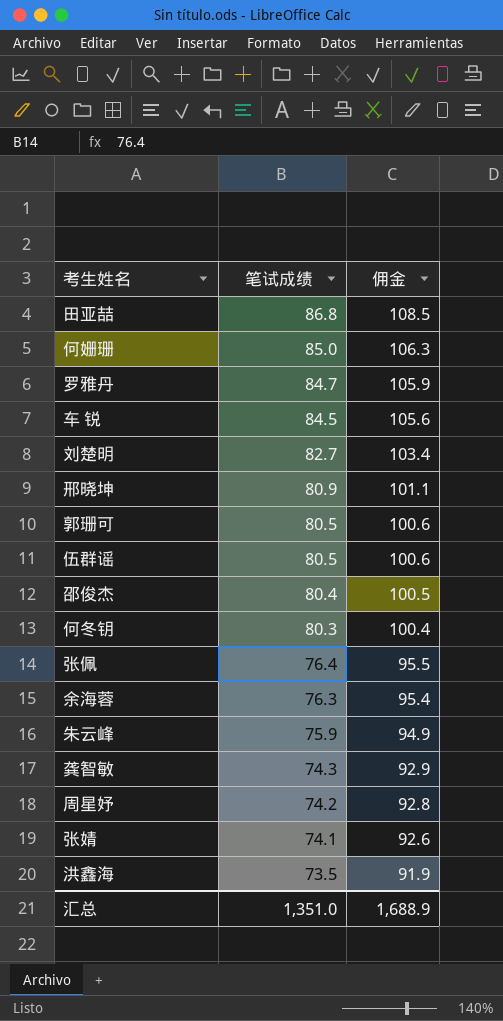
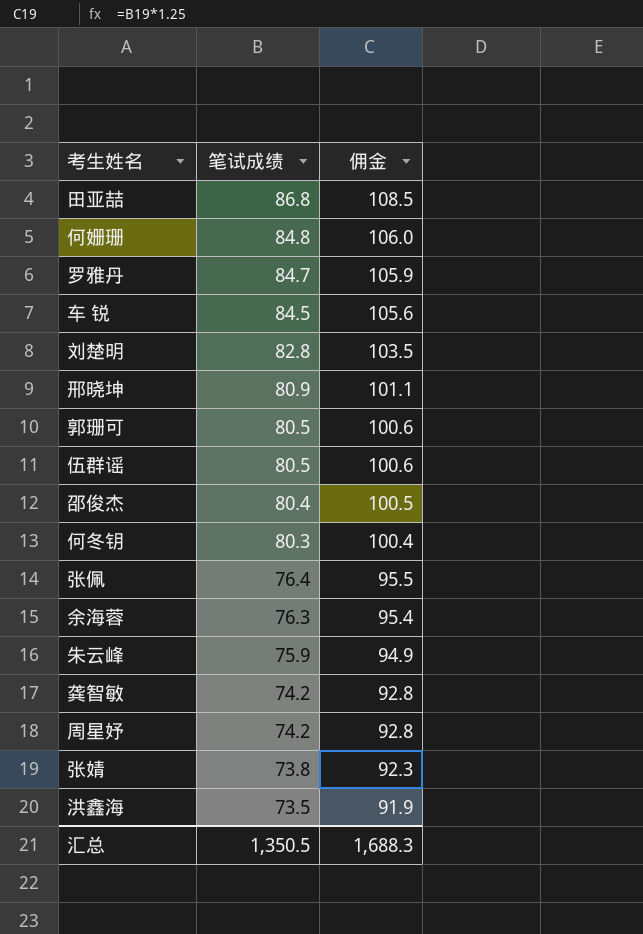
何姗珊 | 笔试成绩: 85.0 -> 84.8
何姗珊 | 佣金: 106.3 -> 106.0
刘楚明 | 笔试成绩: 82.7 -> 82.8
刘楚明 | 佣金: 103.4 -> 103.5
龚智敏 | 笔试成绩: 74.3 -> 74.2
龚智敏 | 佣金: 92.9 -> 92.8
张婧 | 笔试成绩: 74.1 -> 73.8
张婧 | 佣金: 92.6 -> 92.3
汇总 | 笔试成绩: 1,351.0 -> 1,350.5
汇总 | 佣金: 1,688.9 -> 1,688.3

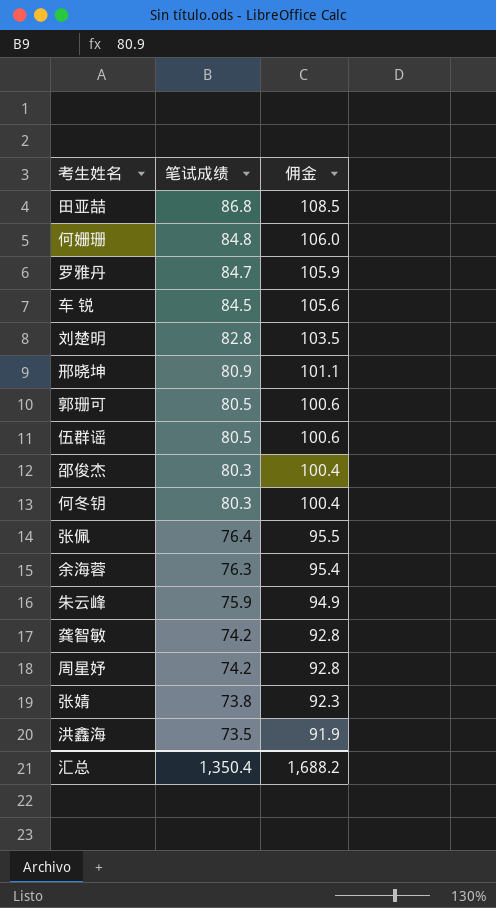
邵俊杰 | 笔试成绩: 80.4 -> 80.3
邵俊杰 | 佣金: 100.5 -> 100.4
汇总 | 笔试成绩: 1,350.5 -> 1,350.4
汇总 | 佣金: 1,688.3 -> 1,688.2

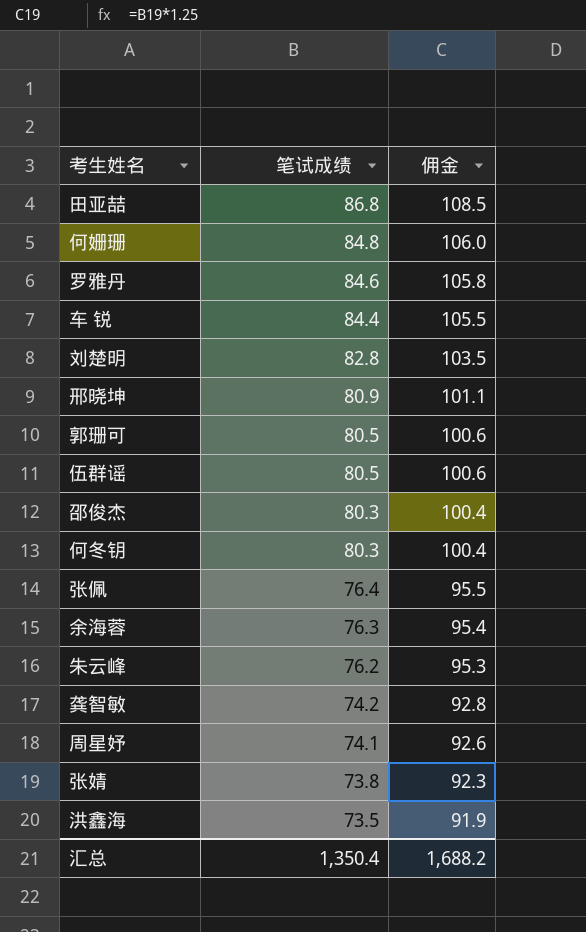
罗雅丹 | 笔试成绩: 84.7 -> 84.6
罗雅丹 | 佣金: 105.9 -> 105.8
车 锐 | 笔试成绩: 84.5 -> 84.4
车 锐 | 佣金: 105.6 -> 105.5
朱云峰 | 笔试成绩: 75.9 -> 76.2
朱云峰 | 佣金: 94.9 -> 95.3
周星妤 | 笔试成绩: 74.2 -> 74.1
周星妤 | 佣金: 92.8 -> 92.6

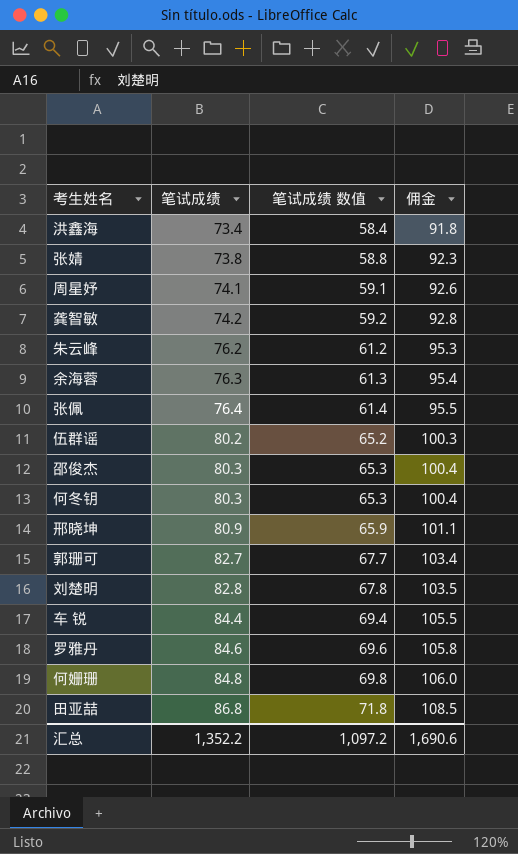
row order: 笔试成绩 descending -> 笔试成绩 ascending
column 笔试成绩 数值 | formula: none -> [笔试成绩] - 15
洪鑫海 | 笔试成绩: 73.5 -> 73.4
洪鑫海 | 佣金: 91.9 -> 91.8
伍群谣 | 笔试成绩: 80.5 -> 80.2
伍群谣 | 佣金: 100.6 -> 100.3
郭珊可 | 笔试成绩: 80.5 -> 82.7
郭珊可 | 佣金: 100.6 -> 103.4
汇总 | 笔试成绩: 1,350.4 -> 1,352.2
汇总 | 佣金: 1,688.2 -> 1,690.6

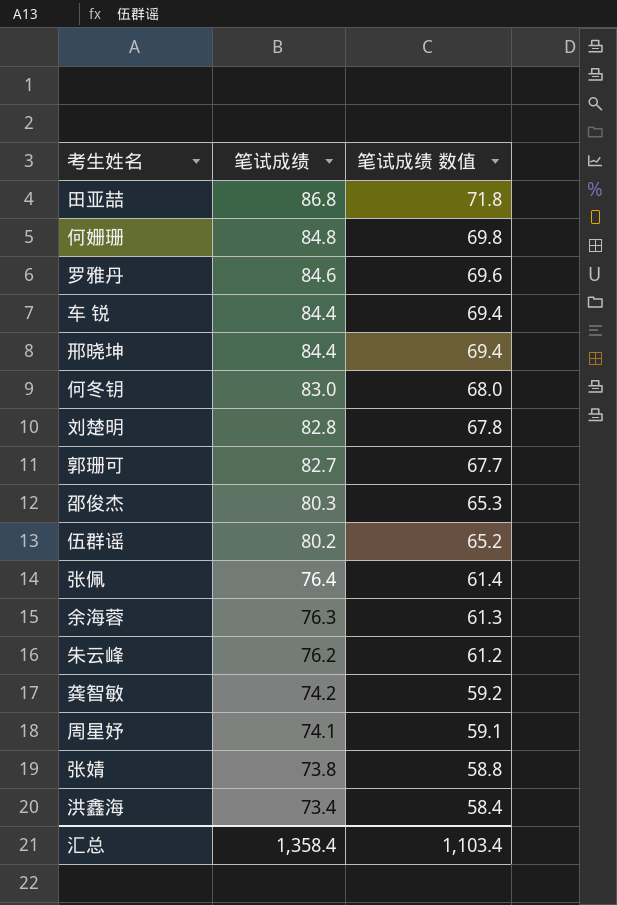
row order: 笔试成绩 ascending -> 笔试成绩 descending
column 佣金 | formula: [笔试成绩] * 1.25 -> none
邢晓坤 | 笔试成绩: 80.9 -> 84.4
邢晓坤 | 笔试成绩 数值: 65.9 -> 69.4
何冬钥 | 笔试成绩: 80.3 -> 83.0
何冬钥 | 笔试成绩 数值: 65.3 -> 68.0
汇总 | 笔试成绩: 1,352.2 -> 1,358.4
汇总 | 笔试成绩 数值: 1,097.2 -> 1,103.4

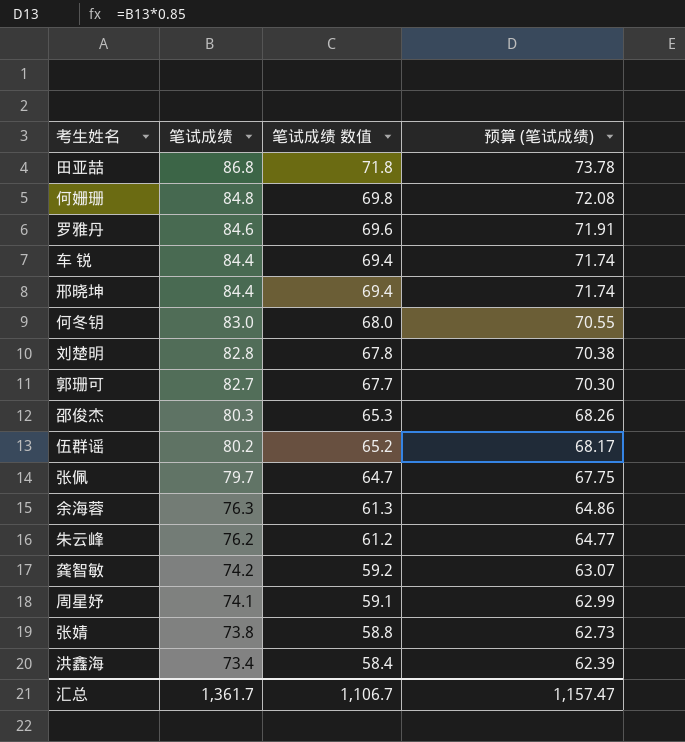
column 预算 (笔试成绩) | formula: none -> [笔试成绩] * 0.85
张佩 | 笔试成绩: 76.4 -> 79.7
张佩 | 笔试成绩 数值: 61.4 -> 64.7
汇总 | 笔试成绩: 1,358.4 -> 1,361.7
汇总 | 笔试成绩 数值: 1,103.4 -> 1,106.7

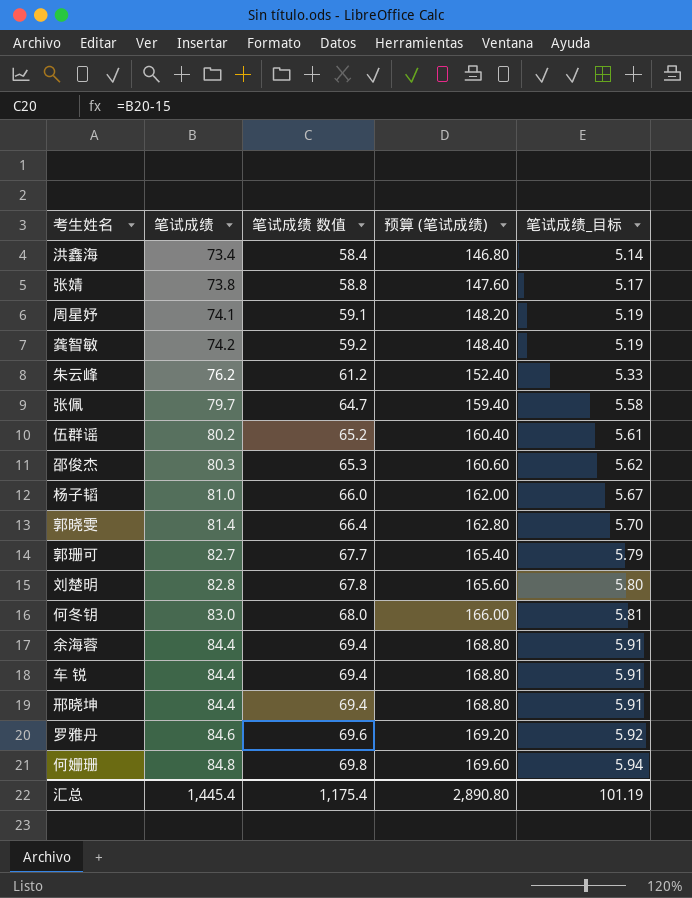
row order: 笔试成绩 descending -> 笔试成绩 ascending
column 预算 (笔试成绩) | formula: [笔试成绩] * 0.85 -> [笔试成绩] * 2
column 笔试成绩_目标 | formula: none -> [笔试成绩] * 0.07
row 田亚喆: 86.8 | 71.8 | 73.78 -> none
row 杨子韬: none -> 81.0 | 66.0 | 162.00 | 5.67
row 郭晓雯: none -> 81.4 | 66.4 | 162.80 | 5.70
余海蓉 | 笔试成绩: 76.3 -> 84.4
余海蓉 | 笔试成绩 数值: 61.3 -> 69.4
汇总 | 笔试成绩: 1,361.7 -> 1,445.4
汇总 | 笔试成绩 数值: 1,106.7 -> 1,175.4
汇总 | 预算 (笔试成绩): 1,157.47 -> 2,890.80

